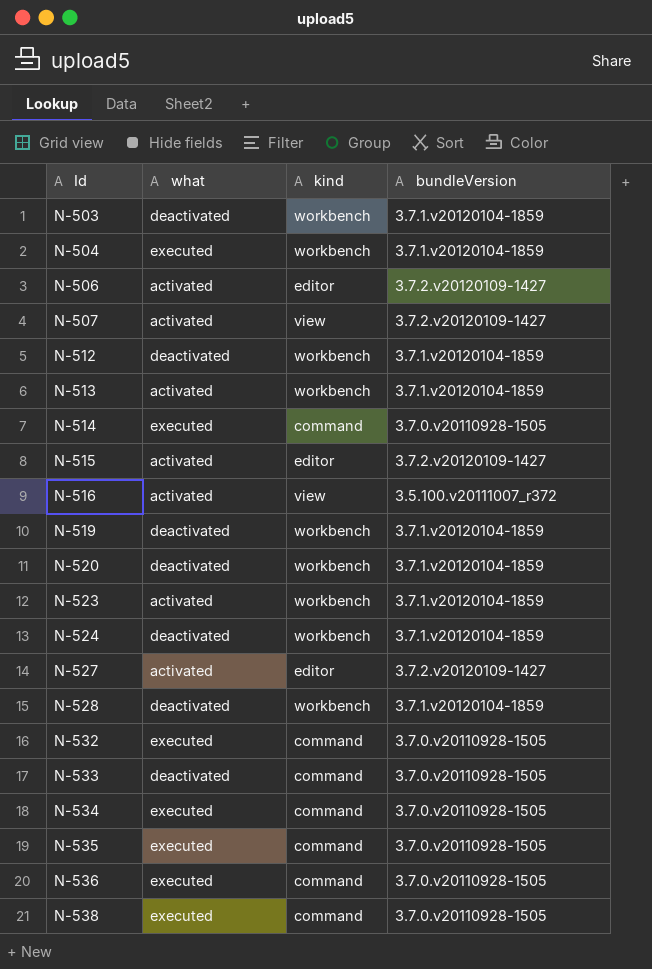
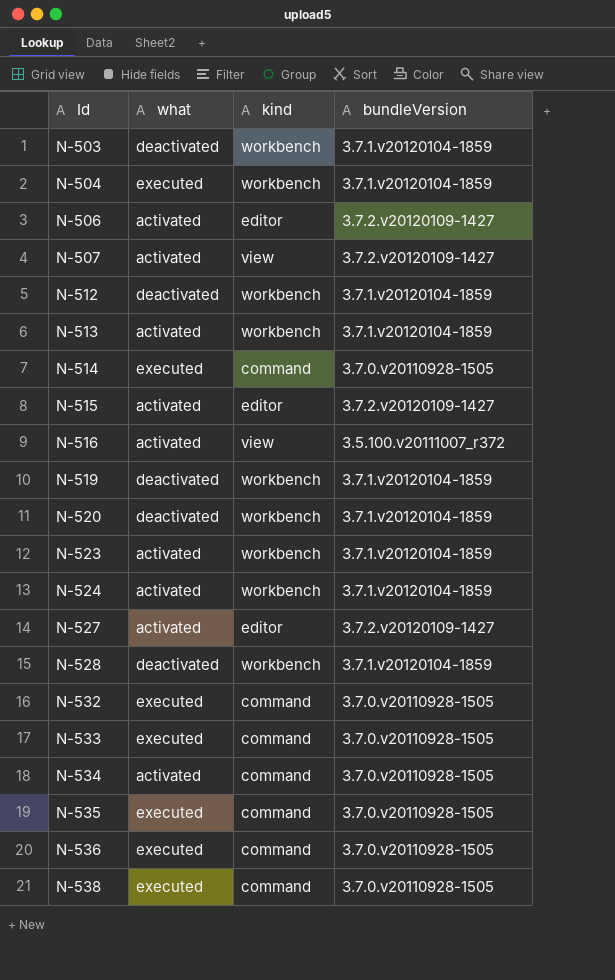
N-524 | what: deactivated -> activated
N-533 | what: deactivated -> executed
N-534 | what: executed -> activated

